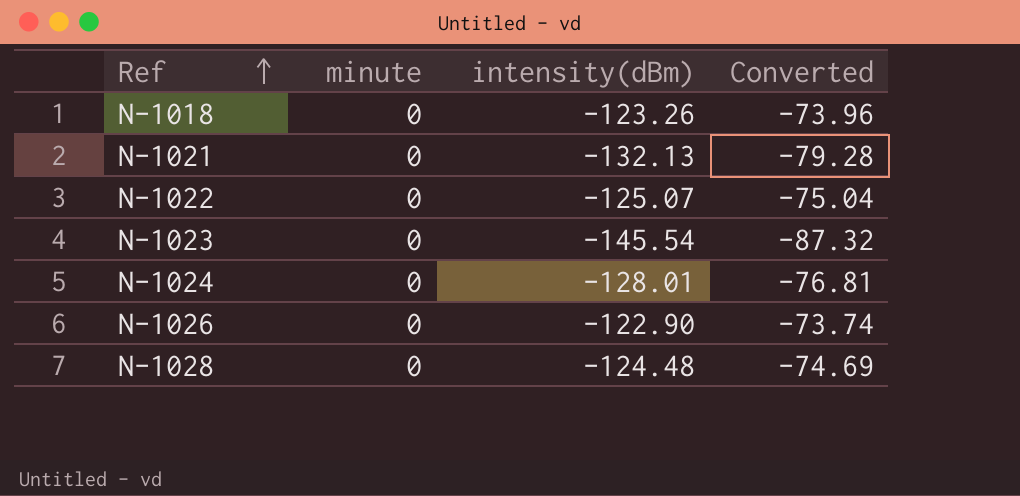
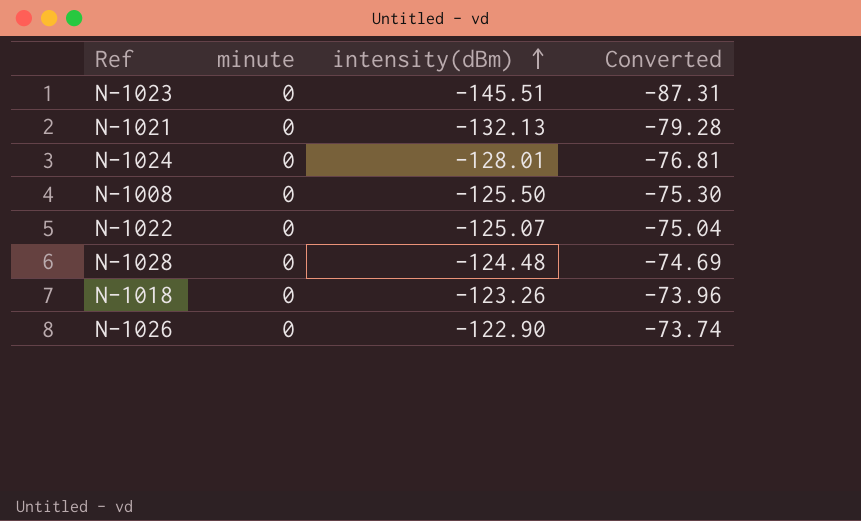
row order: Ref ascending -> intensity(dBm) ascending
N-1023 | intensity(dBm): -145.54 -> -145.51
N-1023 | Converted: -87.32 -> -87.31
row N-1008: none -> 0 | -125.50 | -75.30

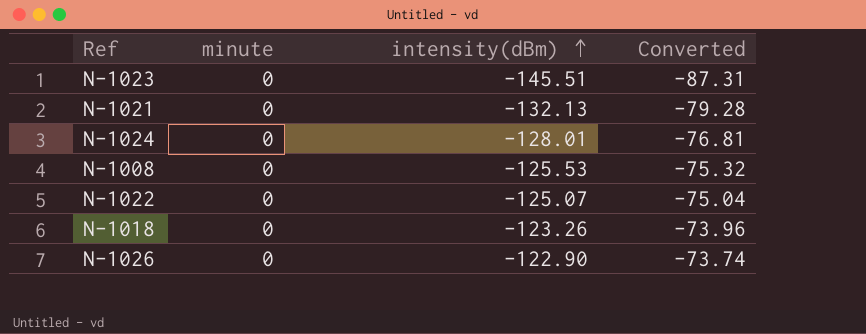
row N-1028: 0 | -124.48 | -74.69 -> none
N-1008 | intensity(dBm): -125.50 -> -125.53
N-1008 | Converted: -75.30 -> -75.32

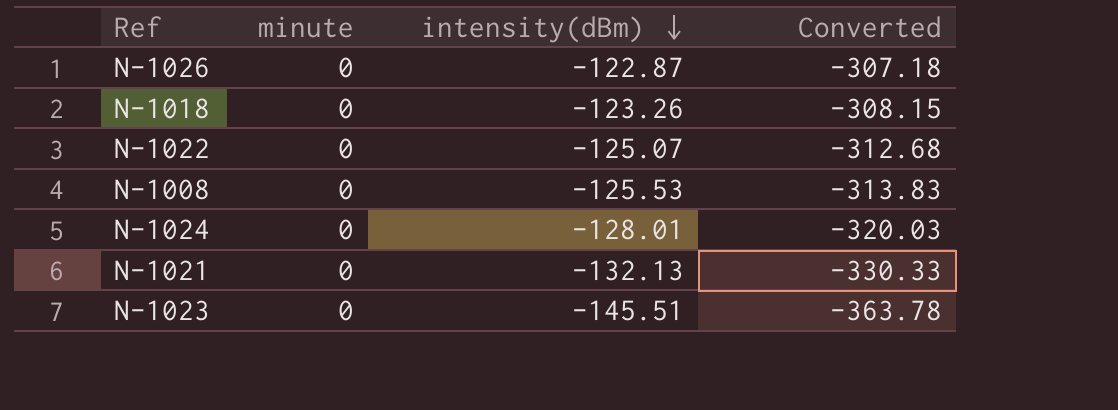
row order: intensity(dBm) ascending -> intensity(dBm) descending
column Converted | formula: [intensity(dBm)] * 0.6 -> [intensity(dBm)] * 2.5
N-1026 | intensity(dBm): -122.90 -> -122.87

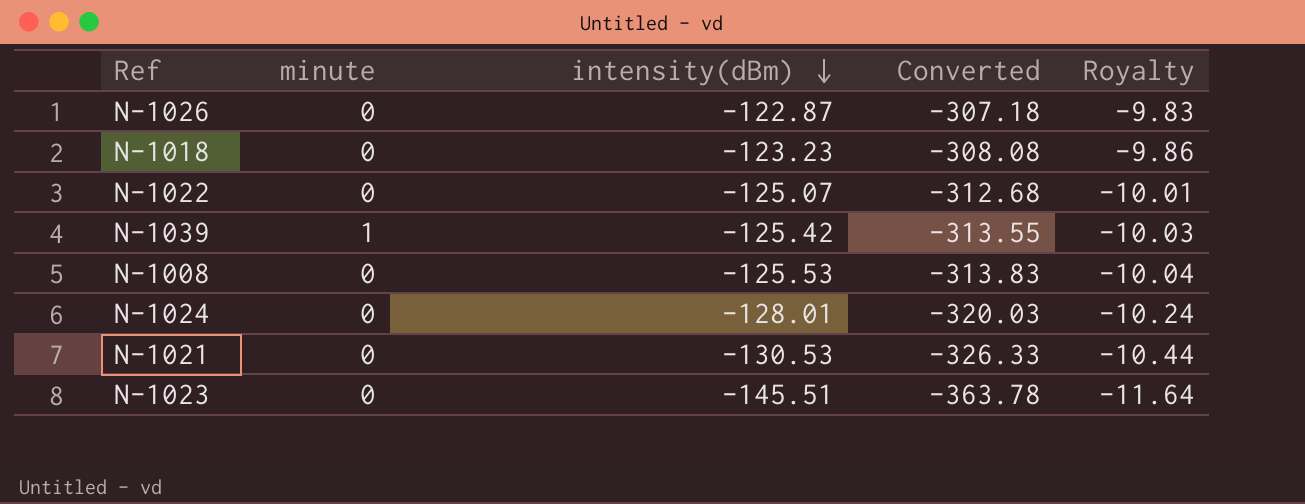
column Royalty | formula: none -> [intensity(dBm)] * 0.08
N-1018 | intensity(dBm): -123.26 -> -123.23
N-1018 | Converted: -308.15 -> -308.08
row N-1039: none -> 1 | -125.42 | -313.55 | -10.03
N-1021 | intensity(dBm): -132.13 -> -130.53
N-1021 | Converted: -330.33 -> -326.33

